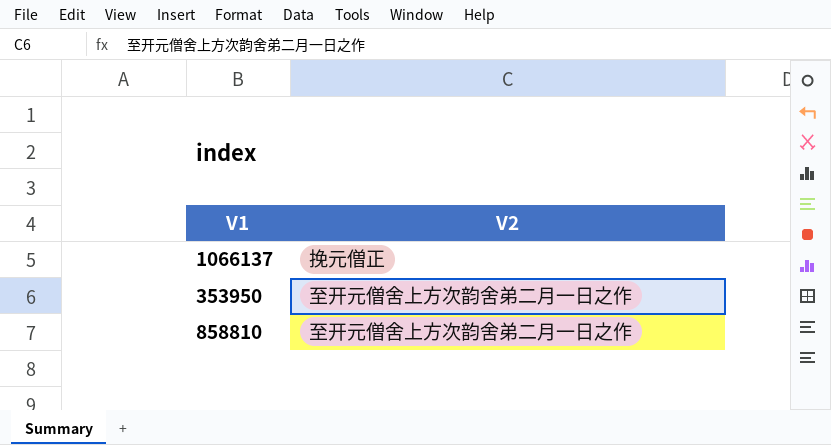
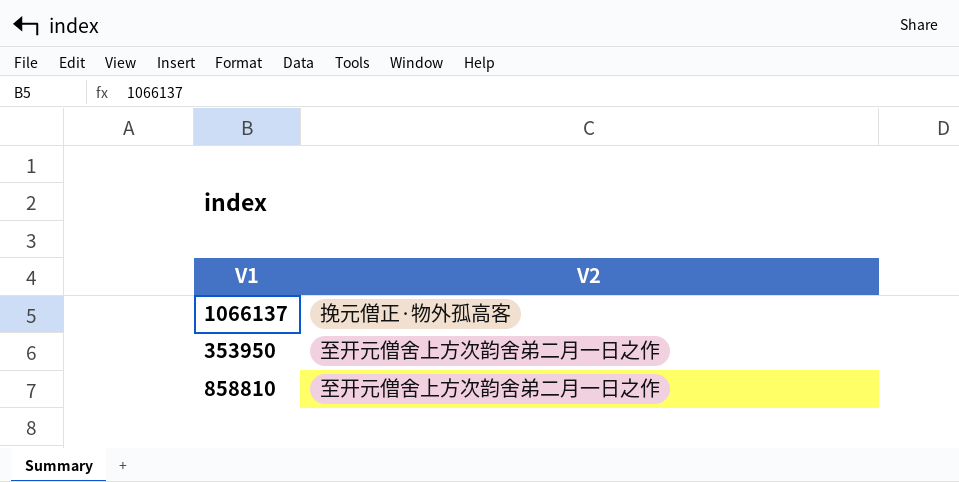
1066137 | V2: 挽元僧正 -> 挽元僧正·物外孤高客

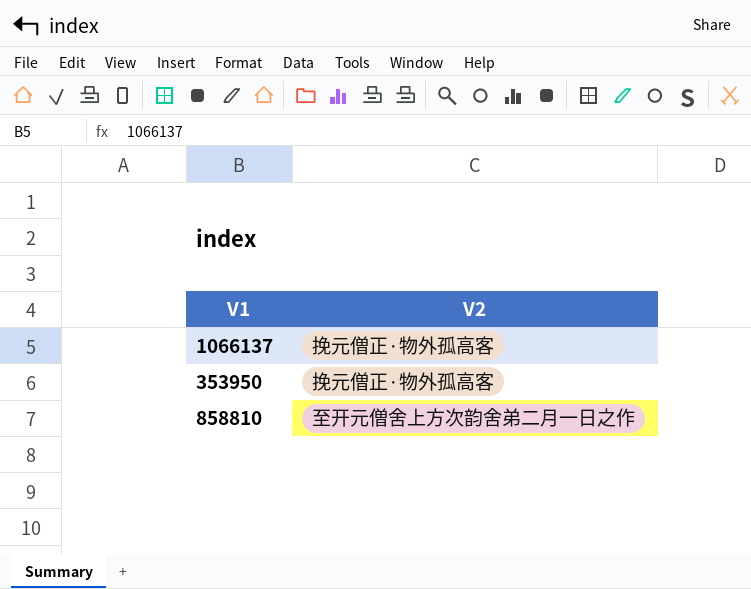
353950 | V2: 至开元僧舍上方次韵舍弟二月一日之作 -> 挽元僧正·物外孤高客

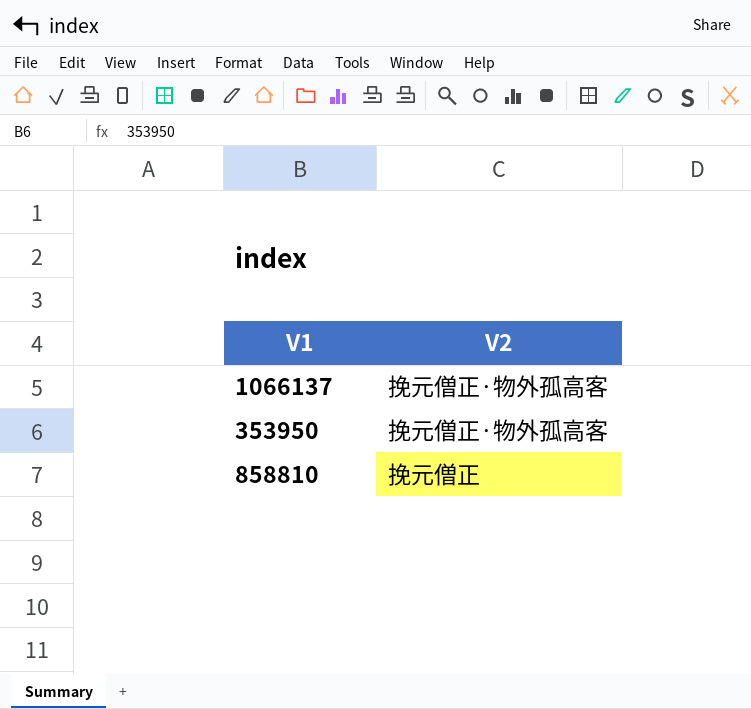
858810 | V2: 至开元僧舍上方次韵舍弟二月一日之作 -> 挽元僧正

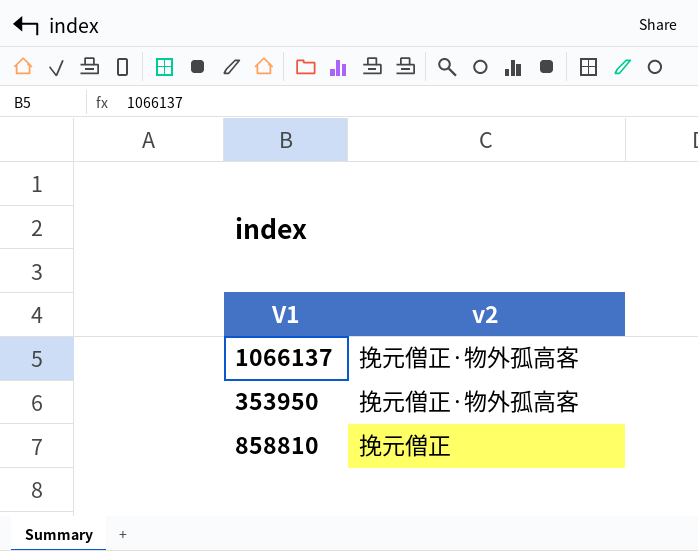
column name: V2 -> v2

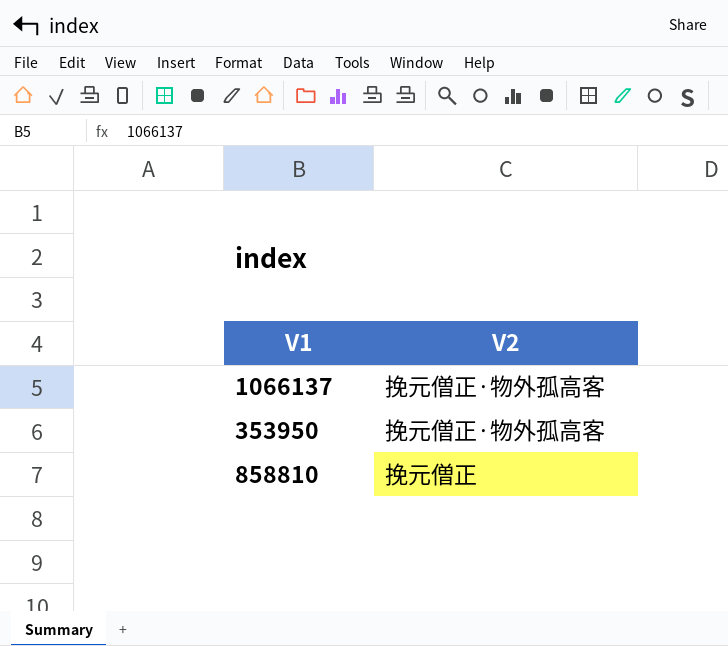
column name: v2 -> V2

